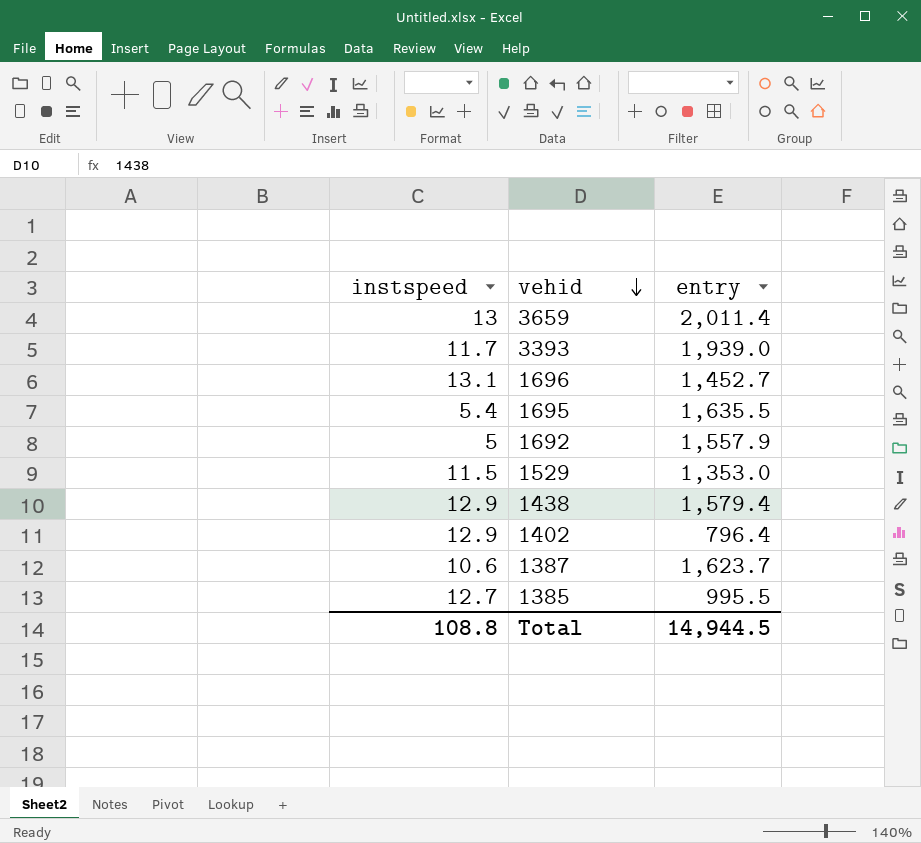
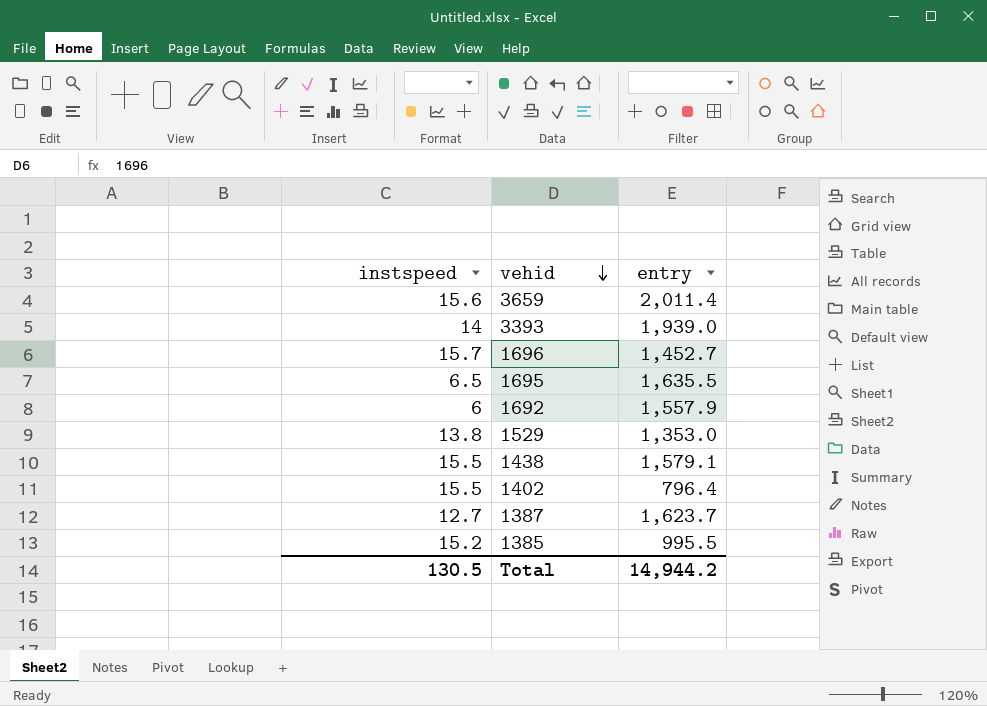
3659 | instspeed: 13 -> 15.6
3393 | instspeed: 11.7 -> 14
1696 | instspeed: 13.1 -> 15.7
1695 | instspeed: 5.4 -> 6.5
1692 | instspeed: 5 -> 6
1529 | instspeed: 11.5 -> 13.8
1438 | instspeed: 12.9 -> 15.5
1438 | entry: 1,579.4 -> 1,579.1
1402 | instspeed: 12.9 -> 15.5
1387 | instspeed: 10.6 -> 12.7
1385 | instspeed: 12.7 -> 15.2
Total | instspeed: 108.8 -> 130.5
Total | entry: 14,944.5 -> 14,944.2

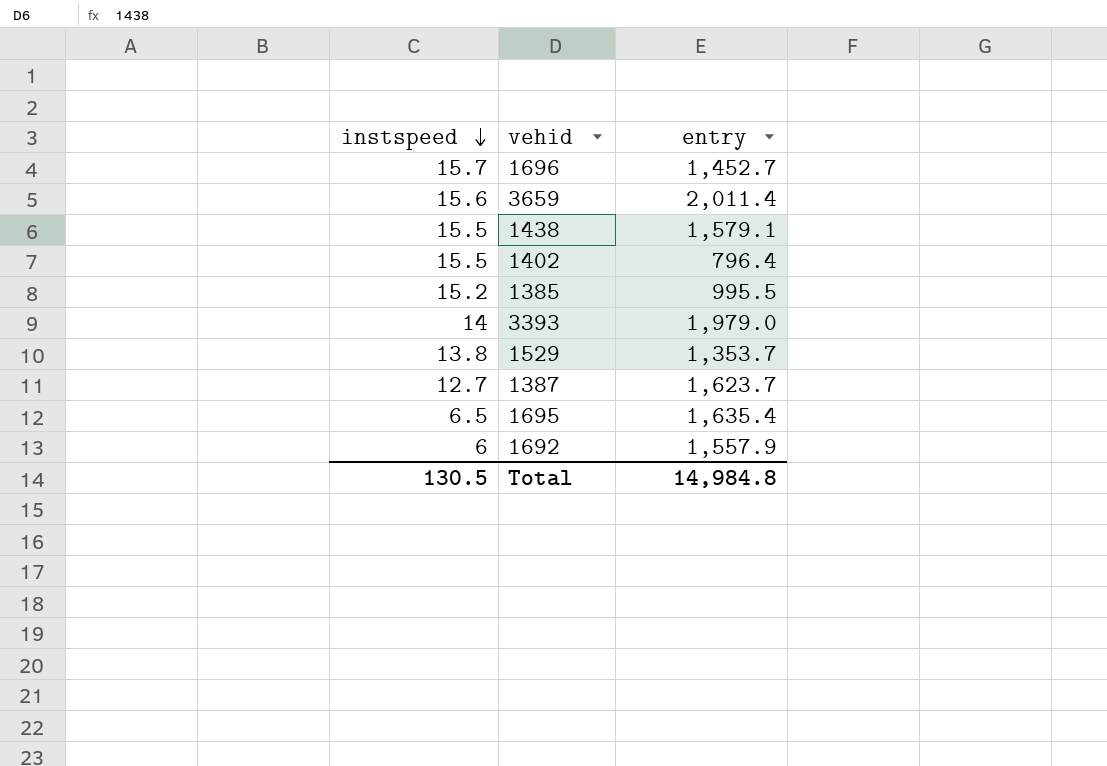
row order: vehid descending -> instspeed descending
3393 | entry: 1,939.0 -> 1,979.0
1529 | entry: 1,353.0 -> 1,353.7
1695 | entry: 1,635.5 -> 1,635.4
Total | entry: 14,944.2 -> 14,984.8

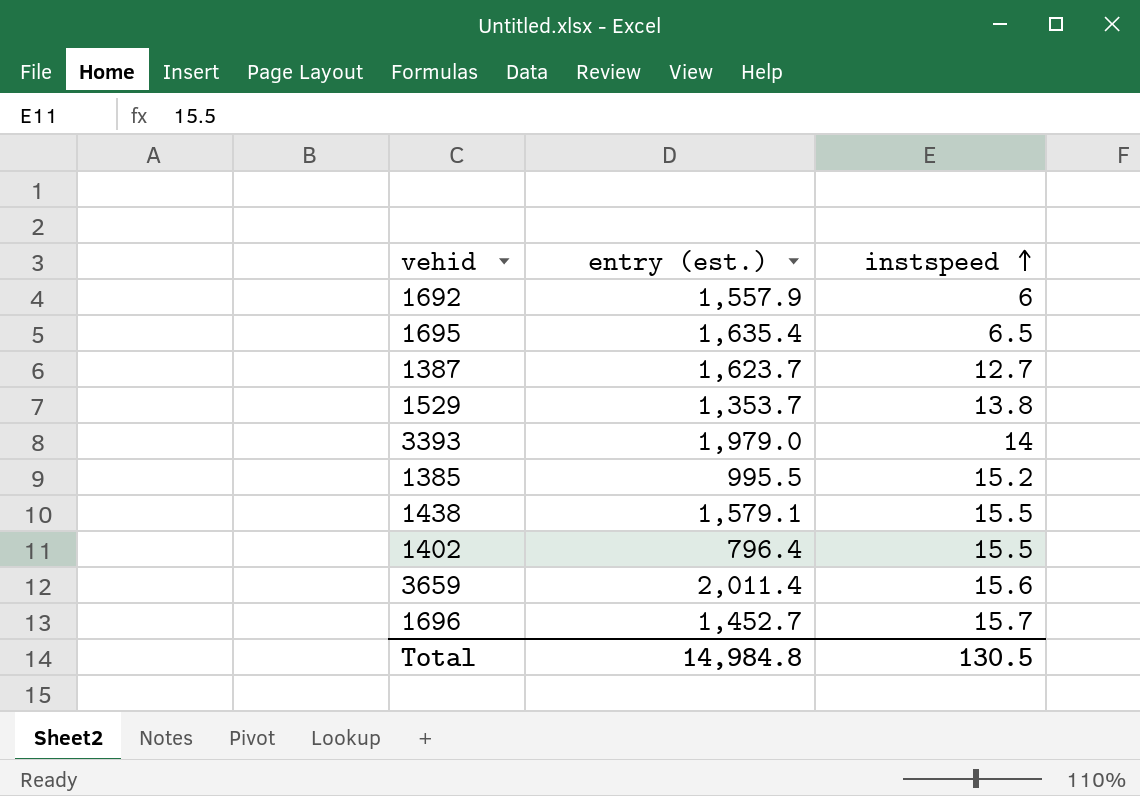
row order: instspeed descending -> instspeed ascending
column name: entry -> entry (est.)
column instspeed | position: 1 -> 3

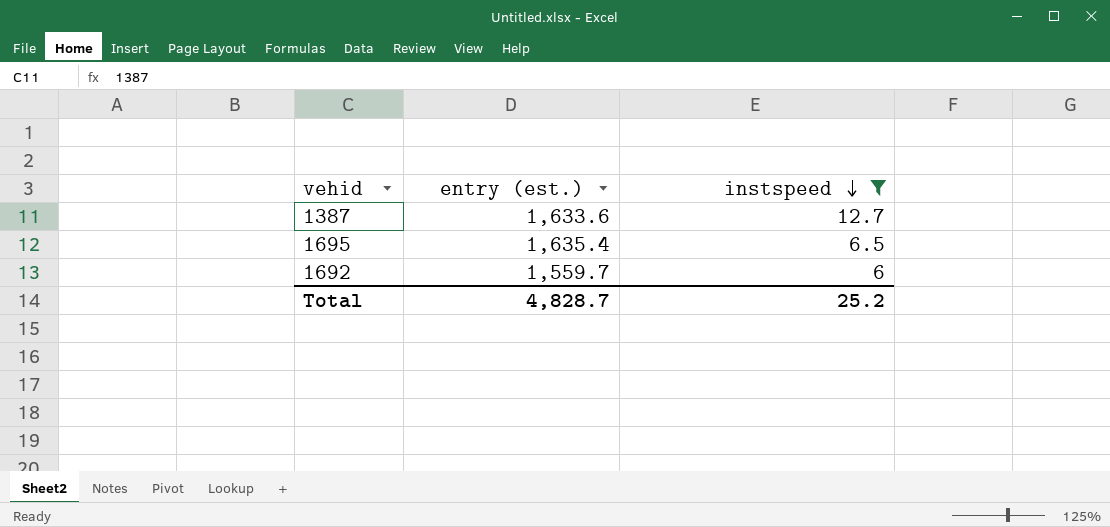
filter: none -> instspeed <= 12.7
row order: instspeed ascending -> instspeed descending
1387 | entry (est.): 1,623.7 -> 1,633.6
1692 | entry (est.): 1,557.9 -> 1,559.7
Total | entry (est.): 14,984.8 -> 4,828.7
Total | instspeed: 130.5 -> 25.2

